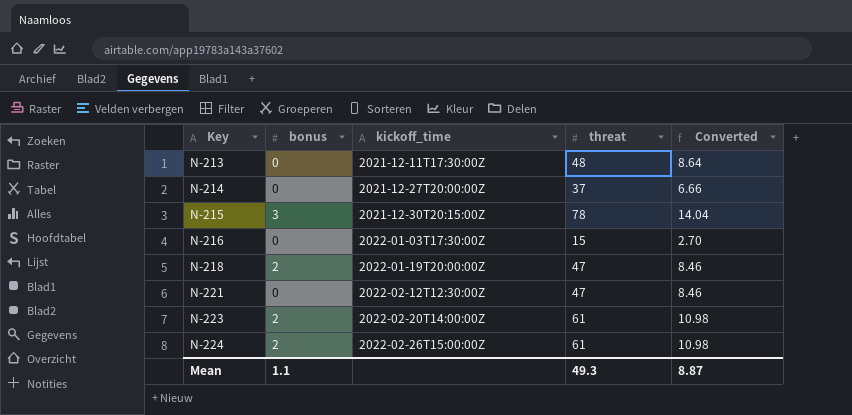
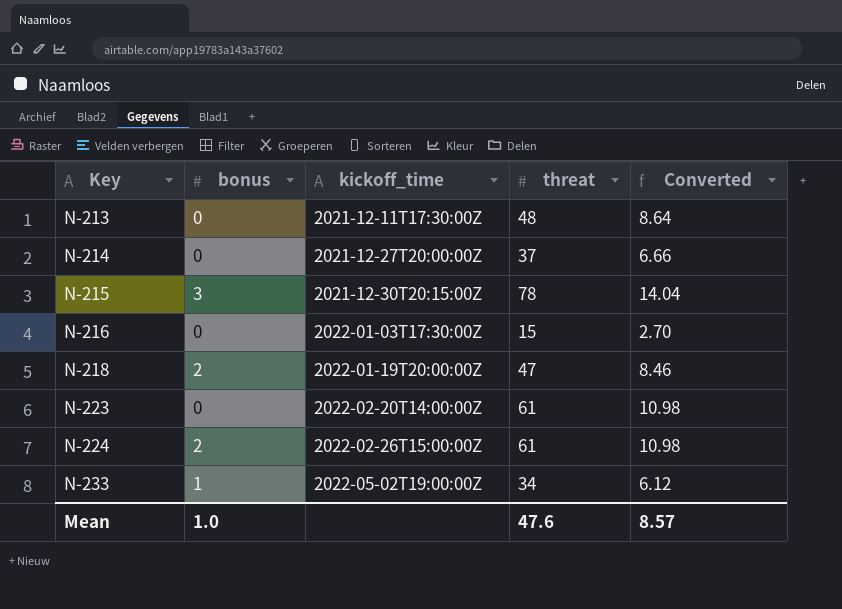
row N-221: 0 | 2022-02-12T12:30:00Z | 47 | 8.46 -> none
N-223 | bonus: 2 -> 0
row N-233: none -> 1 | 2022-05-02T19:00:00Z | 34 | 6.12
Mean | bonus: 1.1 -> 1.0
Mean | threat: 49.3 -> 47.6
Mean | Converted: 8.87 -> 8.57

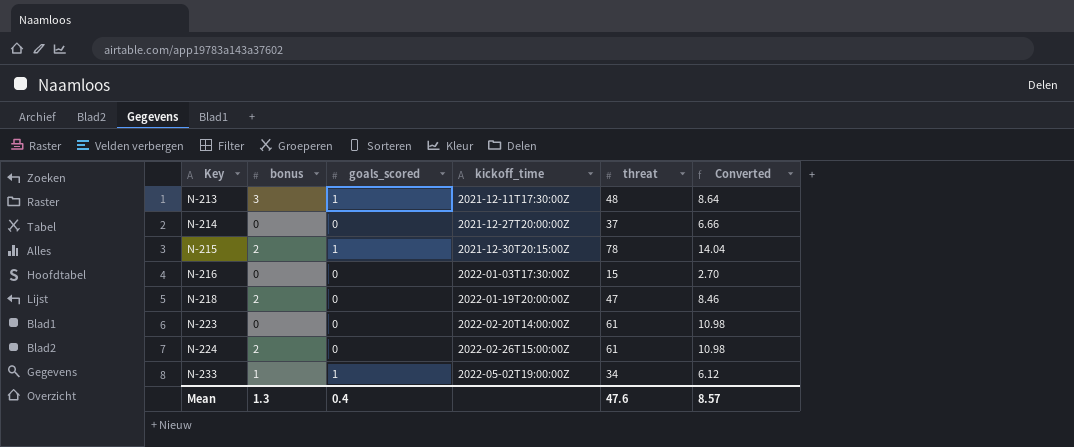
column goals_scored | position: none -> 3
N-213 | bonus: 0 -> 3
N-215 | bonus: 3 -> 2
Mean | bonus: 1.0 -> 1.3

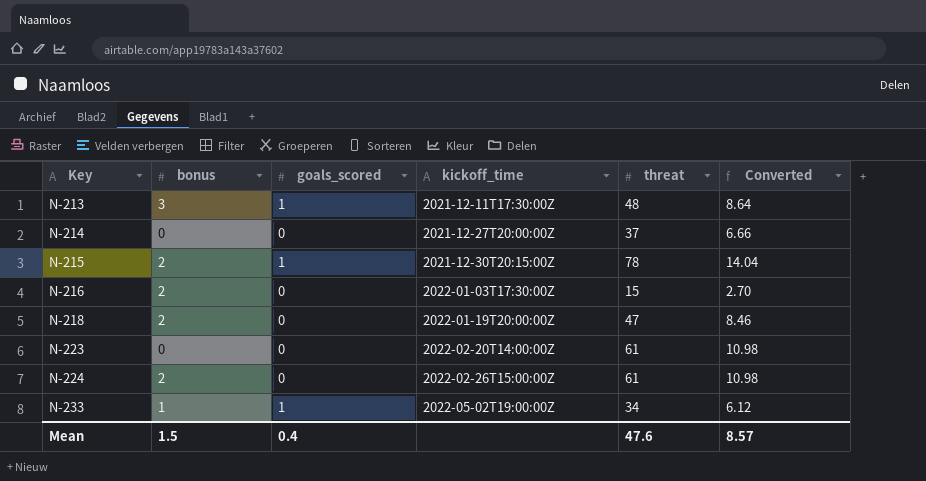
N-216 | bonus: 0 -> 2
Mean | bonus: 1.3 -> 1.5

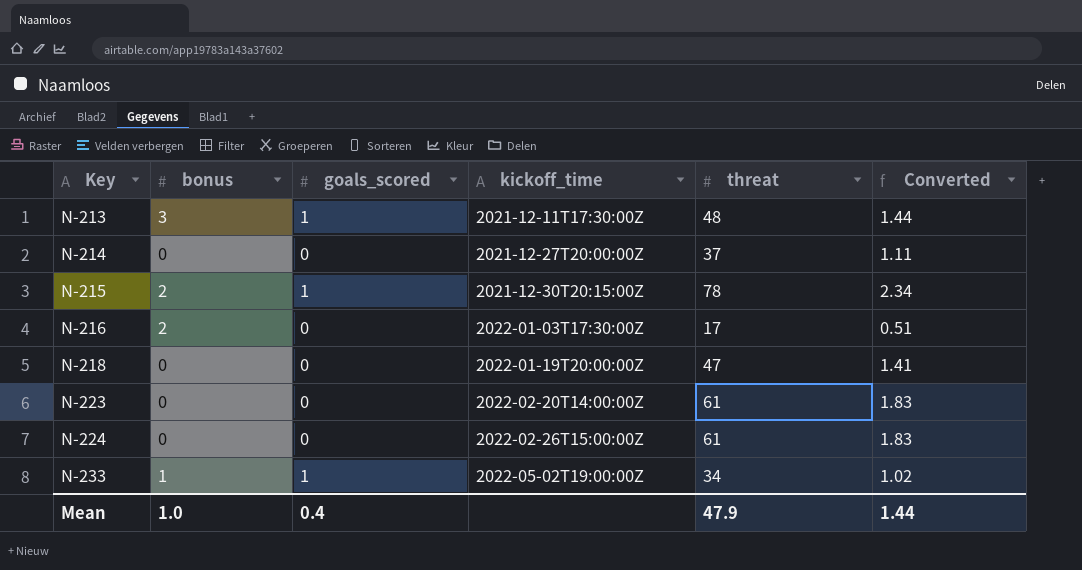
column Converted | formula: [threat] * 0.18 -> [threat] * 0.03
N-216 | threat: 15 -> 17
N-218 | bonus: 2 -> 0
N-224 | bonus: 2 -> 0
Mean | bonus: 1.5 -> 1.0
Mean | threat: 47.6 -> 47.9
Mean | Converted: 8.57 -> 1.44

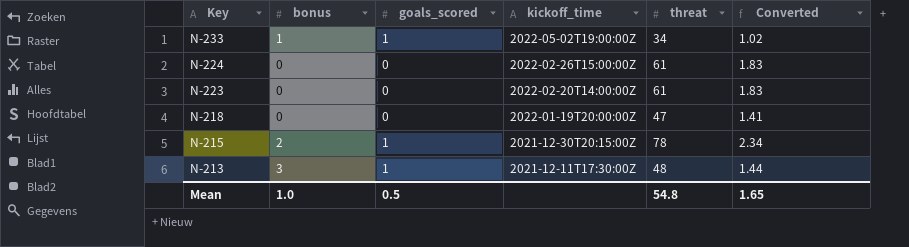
row order: Key ascending -> Key descending
row N-214: 0 | 0 | 2021-12-27T20:00:00Z | 37 | 1.11 -> none
row N-216: 2 | 0 | 2022-01-03T17:30:00Z | 17 | 0.51 -> none
Mean | goals_scored: 0.4 -> 0.5
Mean | threat: 47.9 -> 54.8
Mean | Converted: 1.44 -> 1.65

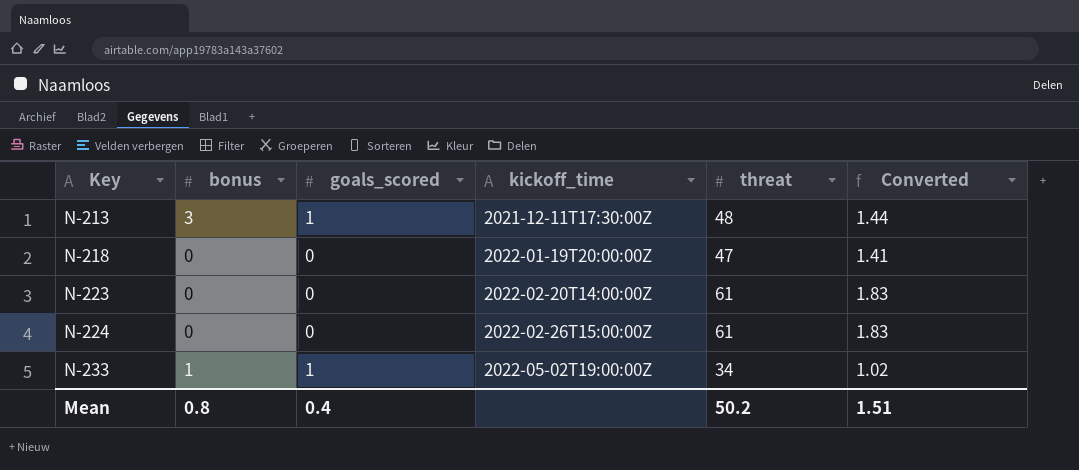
row order: Key descending -> Key ascending
row N-215: 2 | 1 | 2021-12-30T20:15:00Z | 78 | 2.34 -> none
Mean | bonus: 1.0 -> 0.8
Mean | goals_scored: 0.5 -> 0.4
Mean | threat: 54.8 -> 50.2
Mean | Converted: 1.65 -> 1.51

